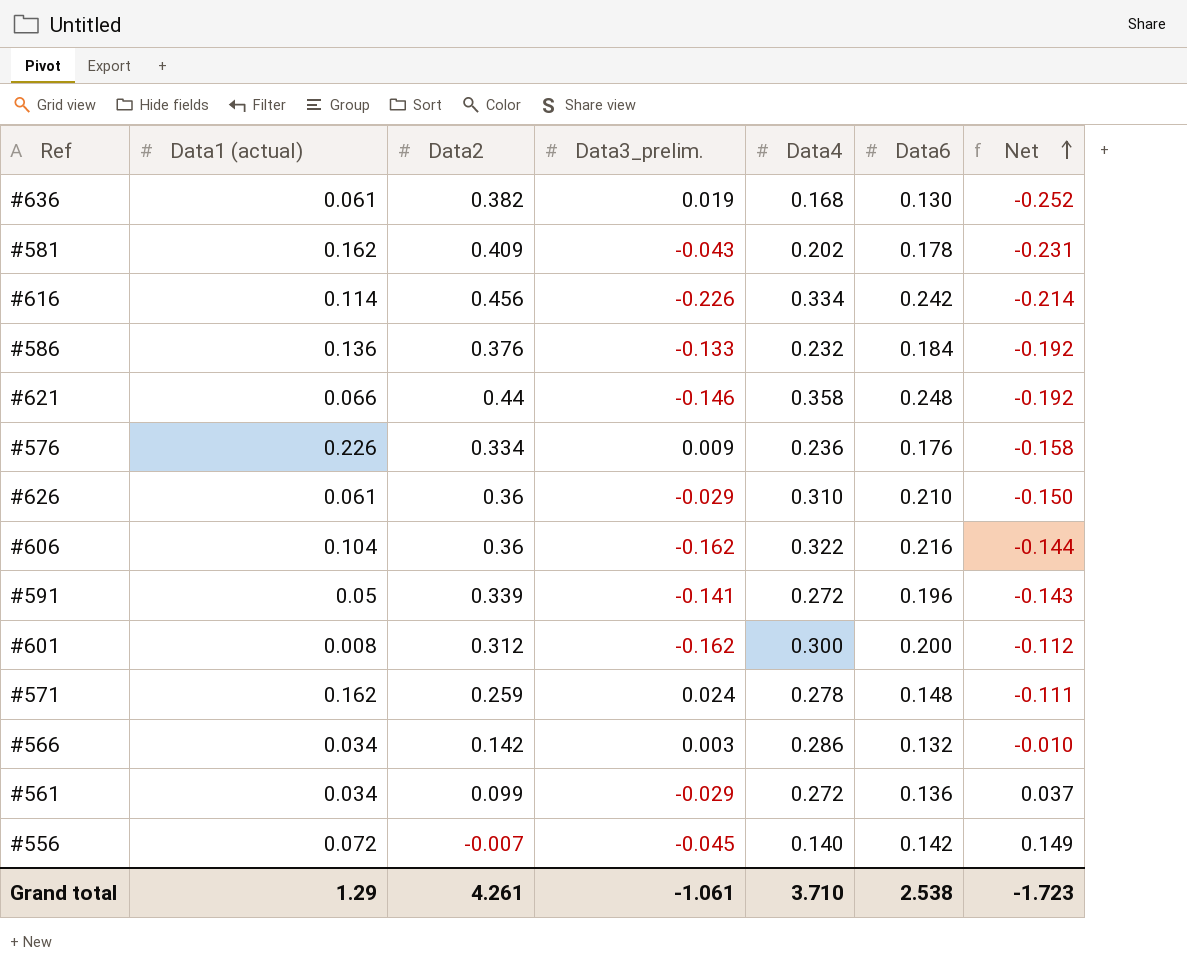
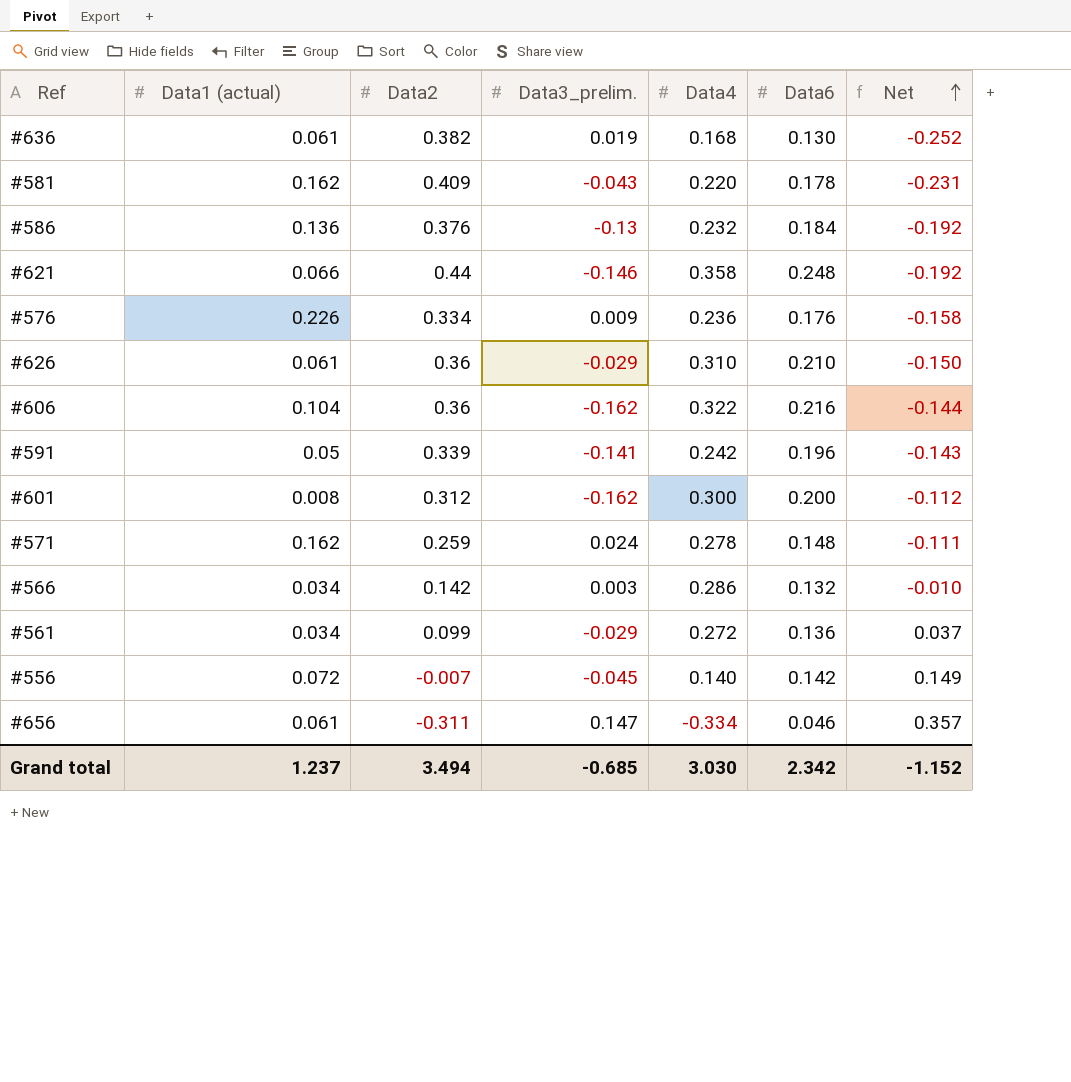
row #616: 0.114 | 0.456 | -0.226 | 0.334 | 0.242 | -0.214 -> none
#581 | Data4: 0.202 -> 0.220
#586 | Data3_prelim.: -0.133 -> -0.13
#591 | Data4: 0.272 -> 0.242
row #656: none -> 0.061 | -0.311 | 0.147 | -0.334 | 0.046 | 0.357
Grand total | Data1 (actual): 1.29 -> 1.237
Grand total | Data2: 4.261 -> 3.494
Grand total | Data3_prelim.: -1.061 -> -0.685
Grand total | Data4: 3.710 -> 3.030
Grand total | Data6: 2.538 -> 2.342
Grand total | Net: -1.723 -> -1.152

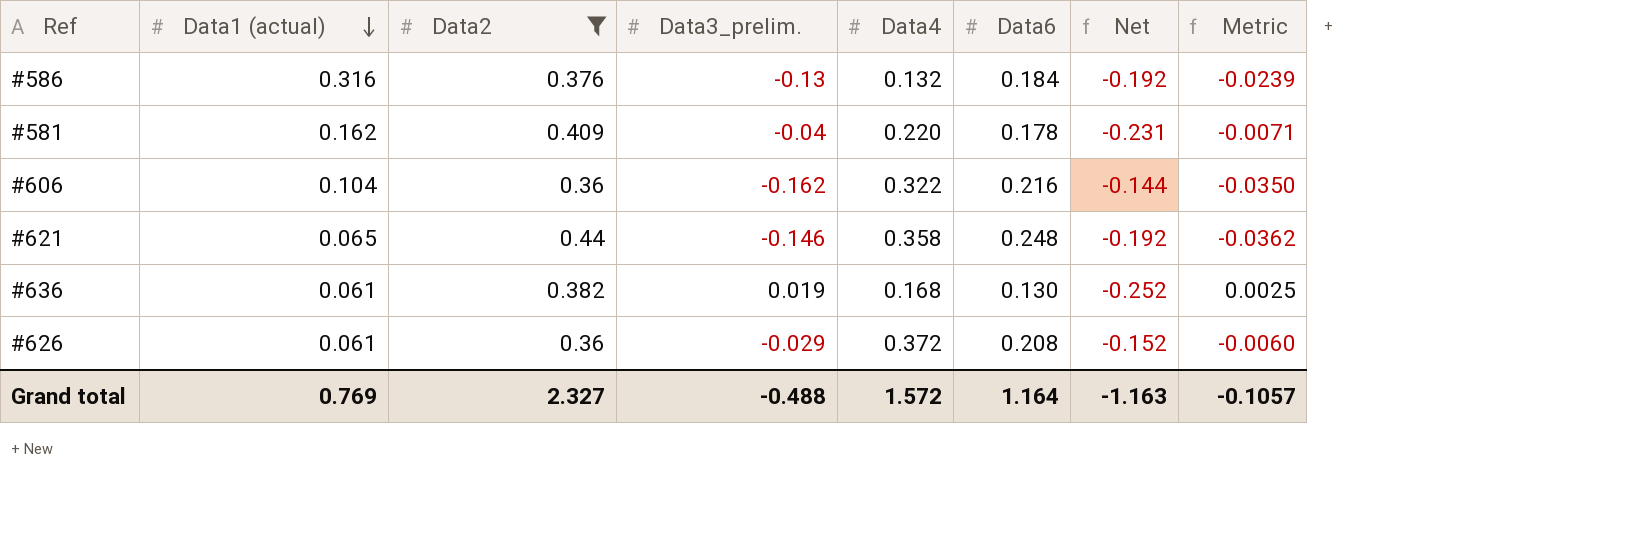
filter: none -> Data2 >= 0.36
row order: Net ascending -> Data1 (actual) descending
column Metric | formula: none -> [Data3_prelim.] * [Data6]
#586 | Data1 (actual): 0.136 -> 0.316
#586 | Data4: 0.232 -> 0.132
#581 | Data3_prelim.: -0.043 -> -0.04
#621 | Data1 (actual): 0.066 -> 0.065
#626 | Data4: 0.310 -> 0.372
#626 | Data6: 0.210 -> 0.208
#626 | Net: -0.150 -> -0.152
Grand total | Data1 (actual): 1.237 -> 0.769
Grand total | Data2: 3.494 -> 2.327
Grand total | Data3_prelim.: -0.685 -> -0.488
Grand total | Data4: 3.030 -> 1.572
Grand total | Data6: 2.342 -> 1.164
Grand total | Net: -1.152 -> -1.163

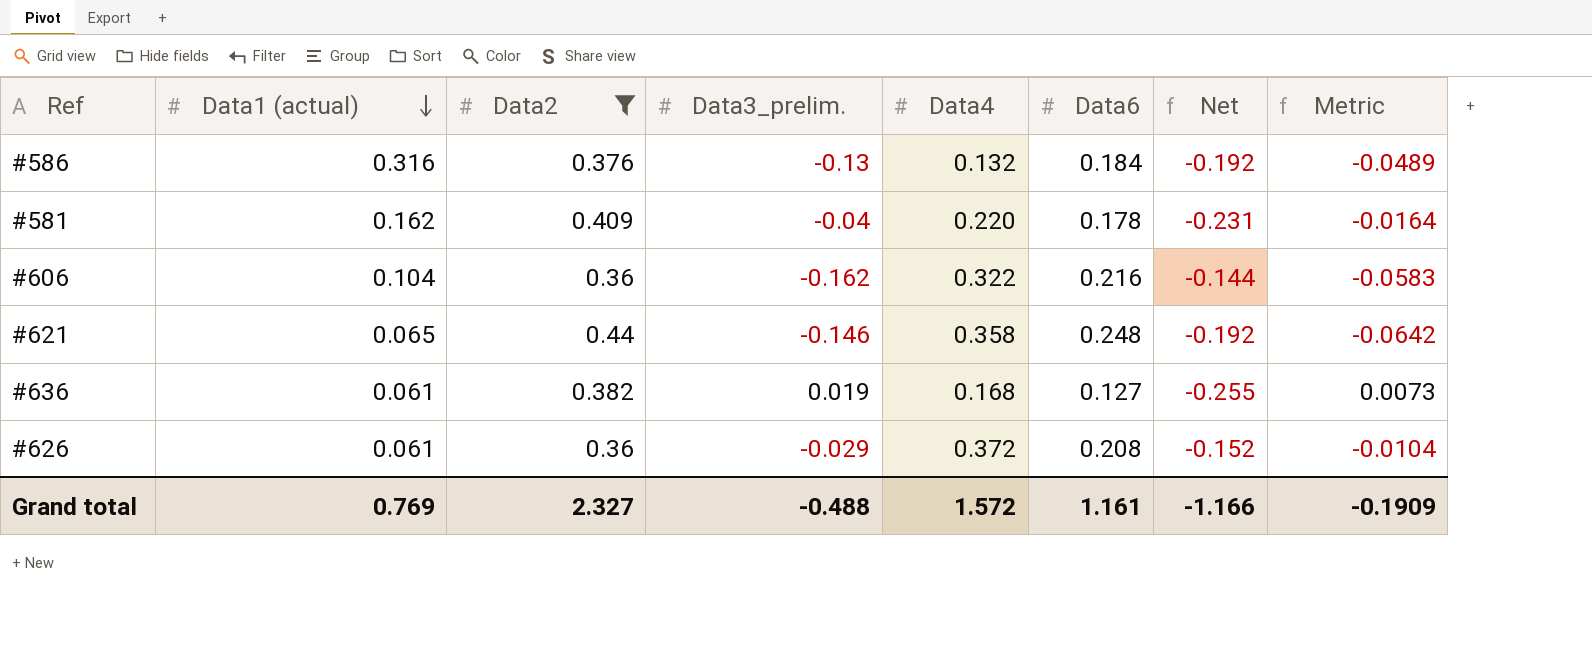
column Metric | formula: [Data3_prelim.] * [Data6] -> [Data2] * [Data3_prelim.]
#636 | Data6: 0.130 -> 0.127
#636 | Net: -0.252 -> -0.255
Grand total | Data6: 1.164 -> 1.161
Grand total | Net: -1.163 -> -1.166
Grand total | Metric: -0.1057 -> -0.1909

